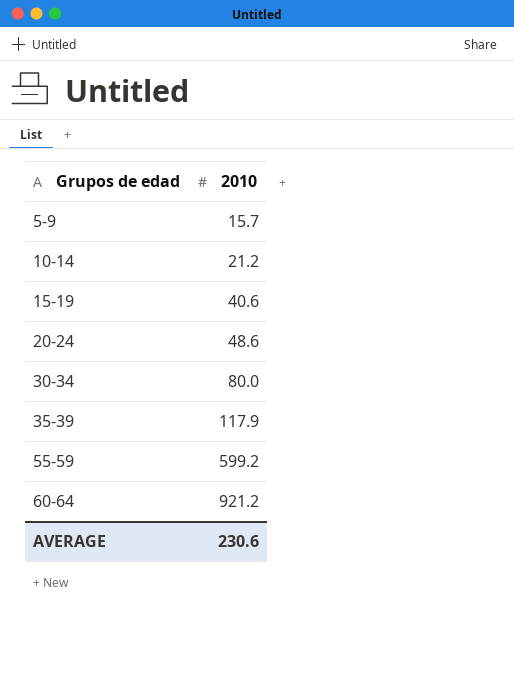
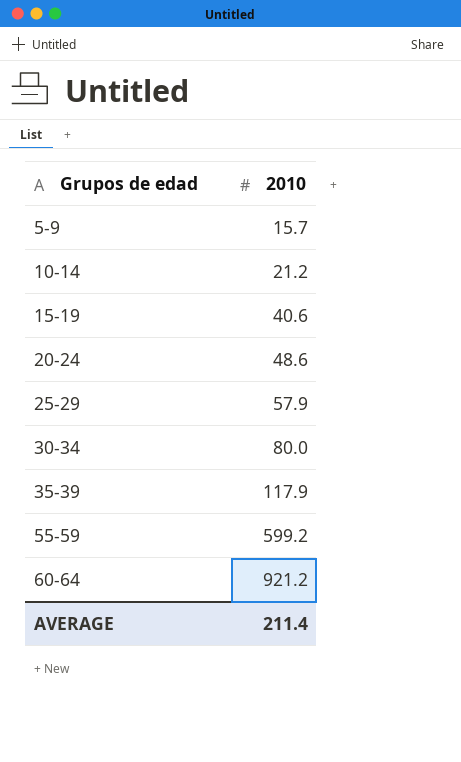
row 25-29: none -> 57.9
AVERAGE | 2010: 230.6 -> 211.4

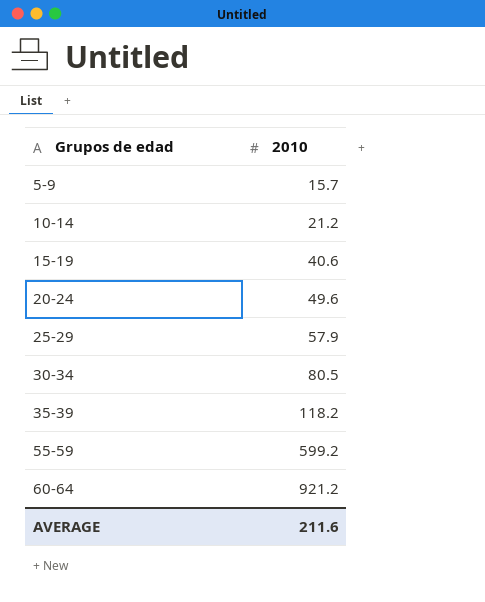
20-24 | 2010: 48.6 -> 49.6
30-34 | 2010: 80.0 -> 80.5
35-39 | 2010: 117.9 -> 118.2
AVERAGE | 2010: 211.4 -> 211.6

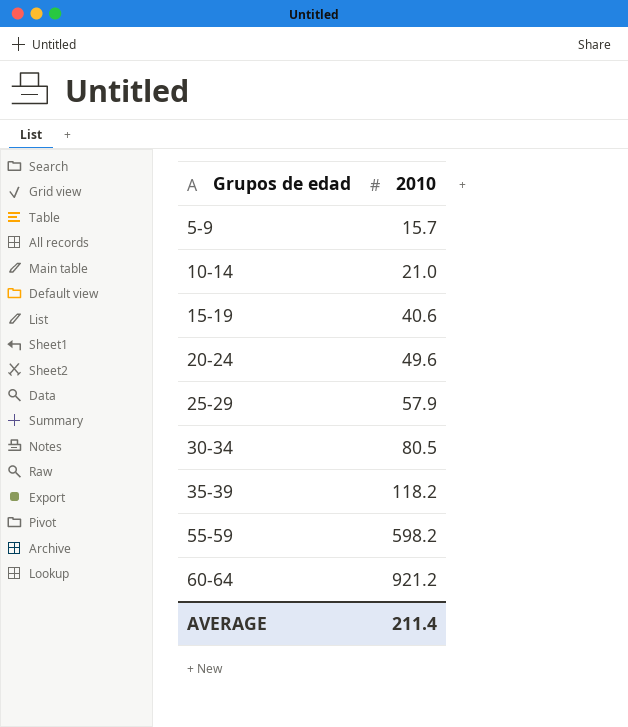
10-14 | 2010: 21.2 -> 21.0
55-59 | 2010: 599.2 -> 598.2
AVERAGE | 2010: 211.6 -> 211.4

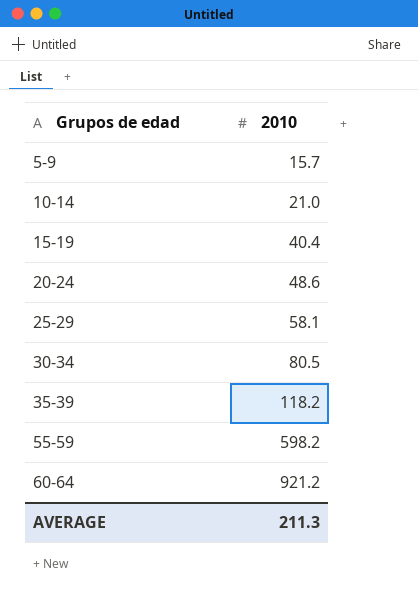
15-19 | 2010: 40.6 -> 40.4
20-24 | 2010: 49.6 -> 48.6
25-29 | 2010: 57.9 -> 58.1
AVERAGE | 2010: 211.4 -> 211.3

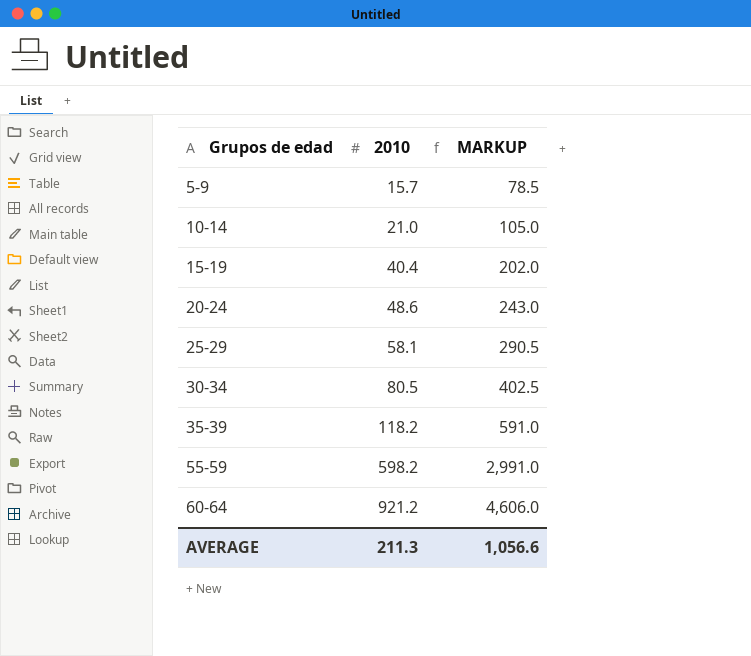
column MARKUP | formula: none -> [2010] * 5

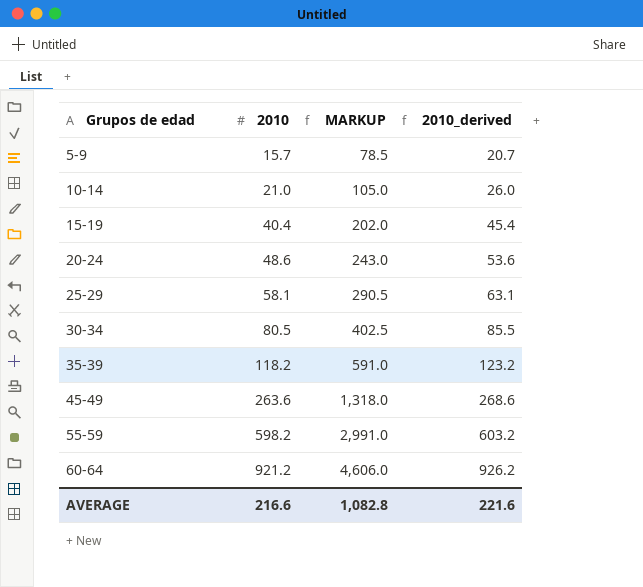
column 2010_derived | formula: none -> [2010] + 5
row 45-49: none -> 263.6 | 1,318.0 | 268.6
AVERAGE | 2010: 211.3 -> 216.6
AVERAGE | MARKUP: 1,056.6 -> 1,082.8

